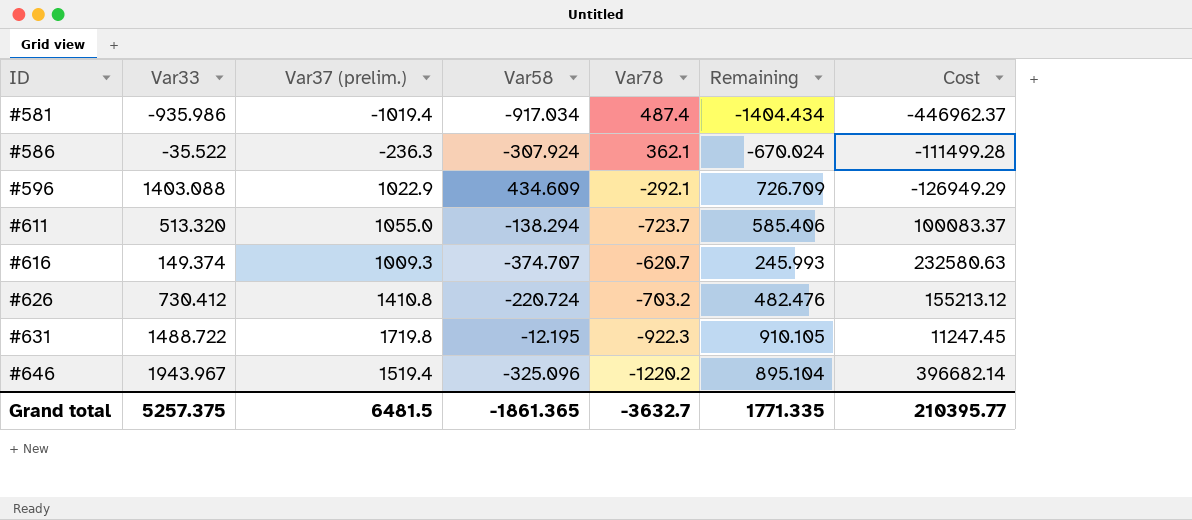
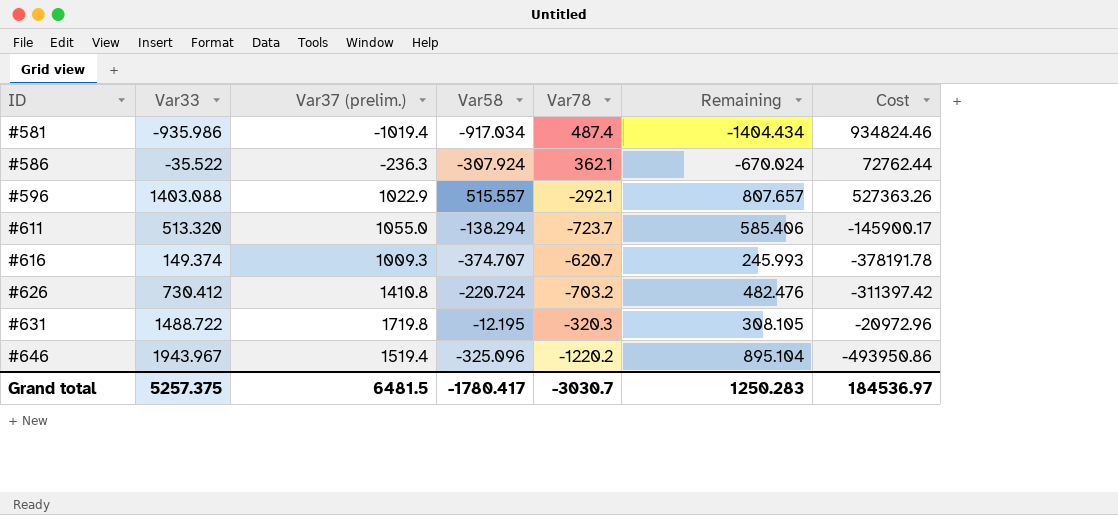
column Cost | formula: [Var58] * [Var78] -> [Var37 (prelim.)] * [Var58]
#596 | Var58: 434.609 -> 515.557
#596 | Remaining: 726.709 -> 807.657
#631 | Var78: -922.3 -> -320.3
#631 | Remaining: 910.105 -> 308.105
Grand total | Var58: -1861.365 -> -1780.417
Grand total | Var78: -3632.7 -> -3030.7
Grand total | Remaining: 1771.335 -> 1250.283
Grand total | Cost: 210395.77 -> 184536.97

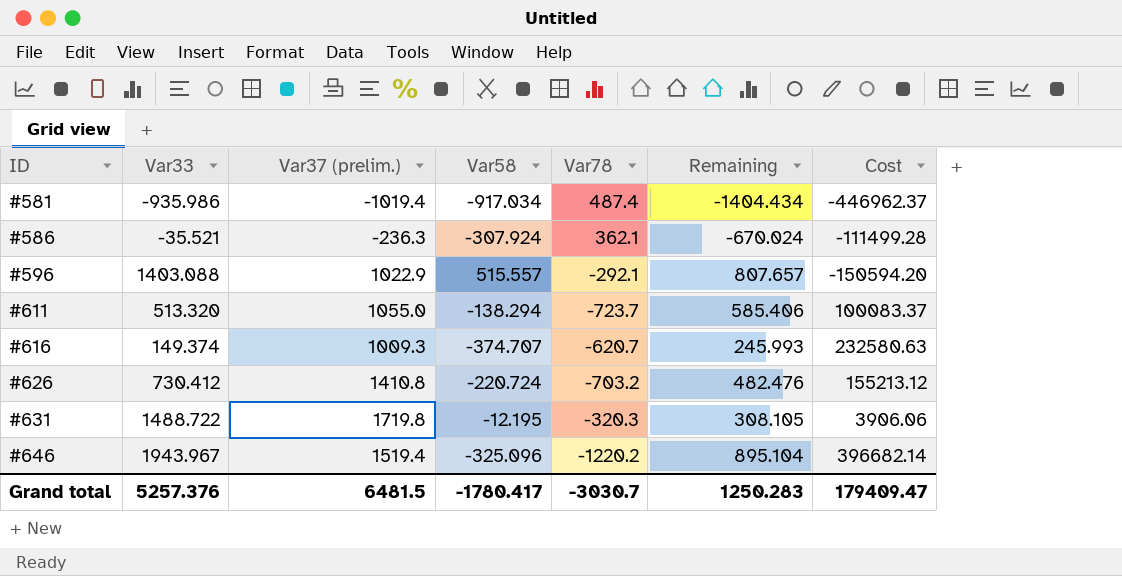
column Cost | formula: [Var37 (prelim.)] * [Var58] -> [Var58] * [Var78]
#586 | Var33: -35.522 -> -35.521
Grand total | Var33: 5257.375 -> 5257.376
Grand total | Cost: 184536.97 -> 179409.47

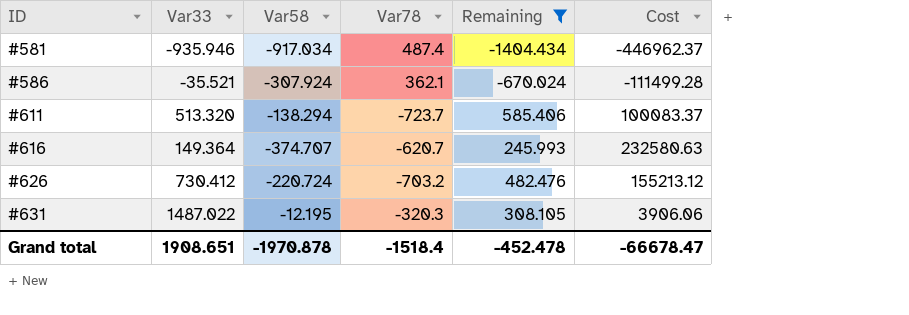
filter: none -> Remaining <= 585.406
column Var37 (prelim.) | position: 3 -> none
#581 | Var33: -935.986 -> -935.946
#616 | Var33: 149.374 -> 149.364
#631 | Var33: 1488.722 -> 1487.022
Grand total | Var33: 5257.376 -> 1908.651
Grand total | Var58: -1780.417 -> -1970.878
Grand total | Var78: -3030.7 -> -1518.4
Grand total | Remaining: 1250.283 -> -452.478
Grand total | Cost: 179409.47 -> -66678.47

